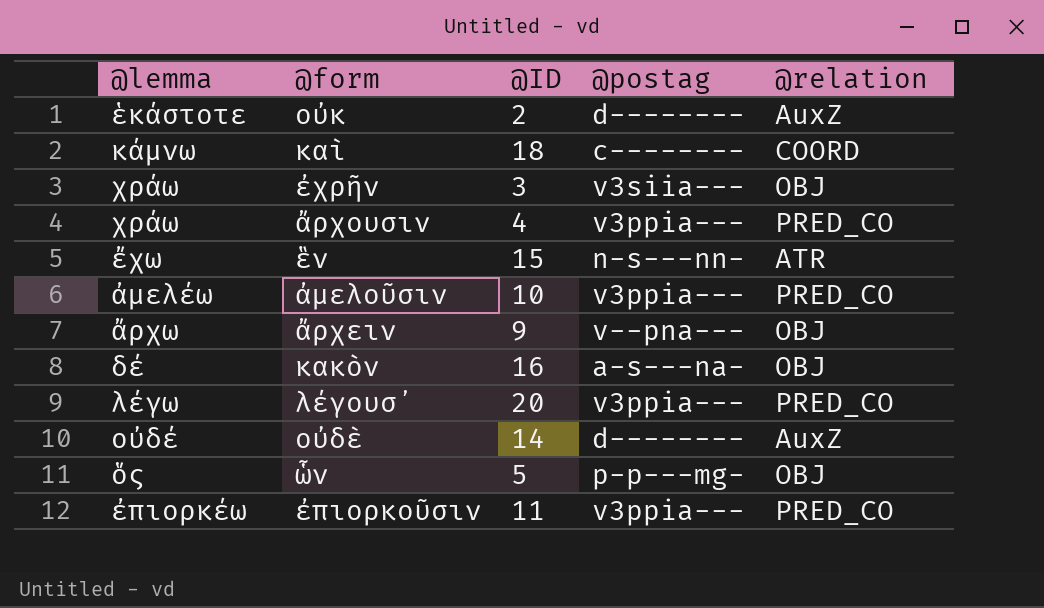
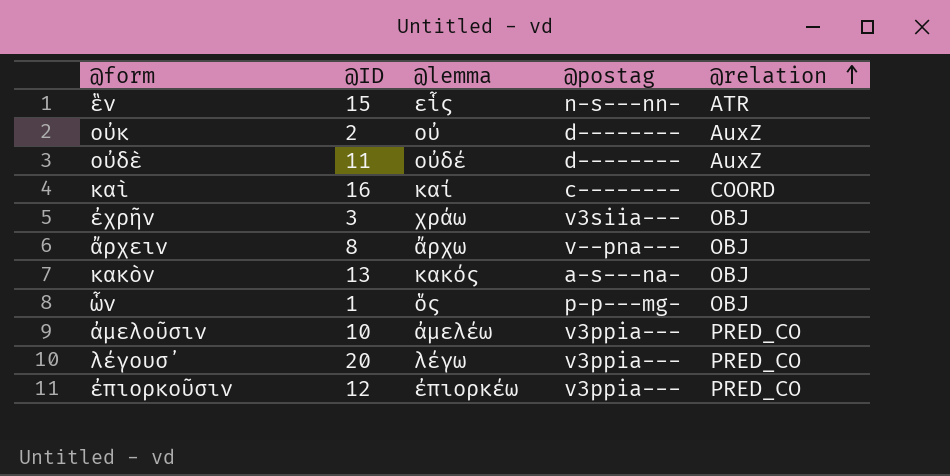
row order: none -> @relation ascending
column @lemma | position: 1 -> 3
row ἄρχουσιν: χράω | 4 | v3ppia--- | PRED_CO -> none
ἓν | @lemma: ἔχω -> εἷς
οὐκ | @lemma: ἑκάστοτε -> οὐ
οὐδὲ | @ID: 14 -> 11
καὶ | @ID: 18 -> 16
καὶ | @lemma: κάμνω -> καί
ἄρχειν | @ID: 9 -> 8
κακὸν | @ID: 16 -> 13
κακὸν | @lemma: δέ -> κακός
ὧν | @ID: 5 -> 1
ἐπιορκοῦσιν | @ID: 11 -> 12

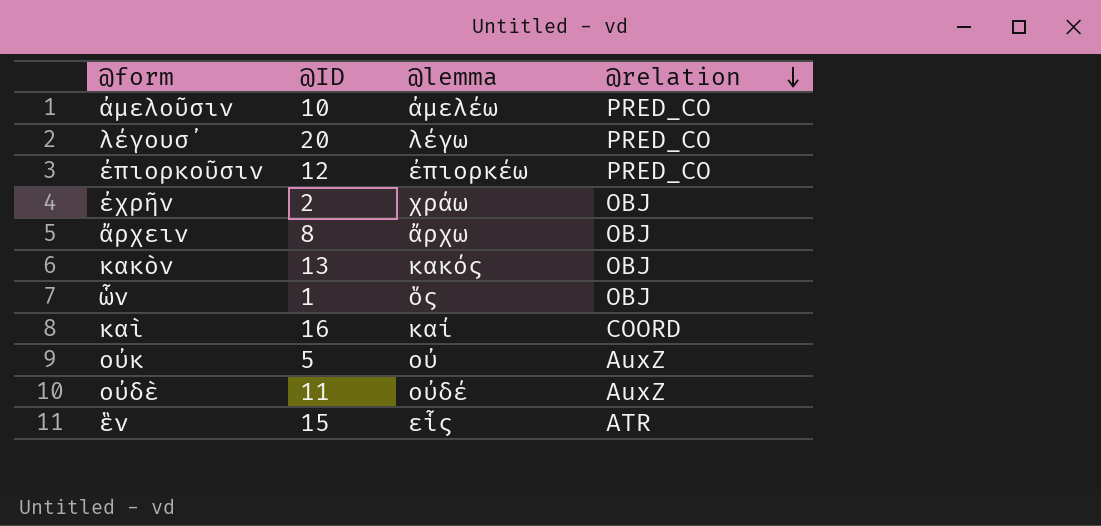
row order: @relation ascending -> @relation descending
column @postag | position: 4 -> none
ἐχρῆν | @ID: 3 -> 2
οὐκ | @ID: 2 -> 5

